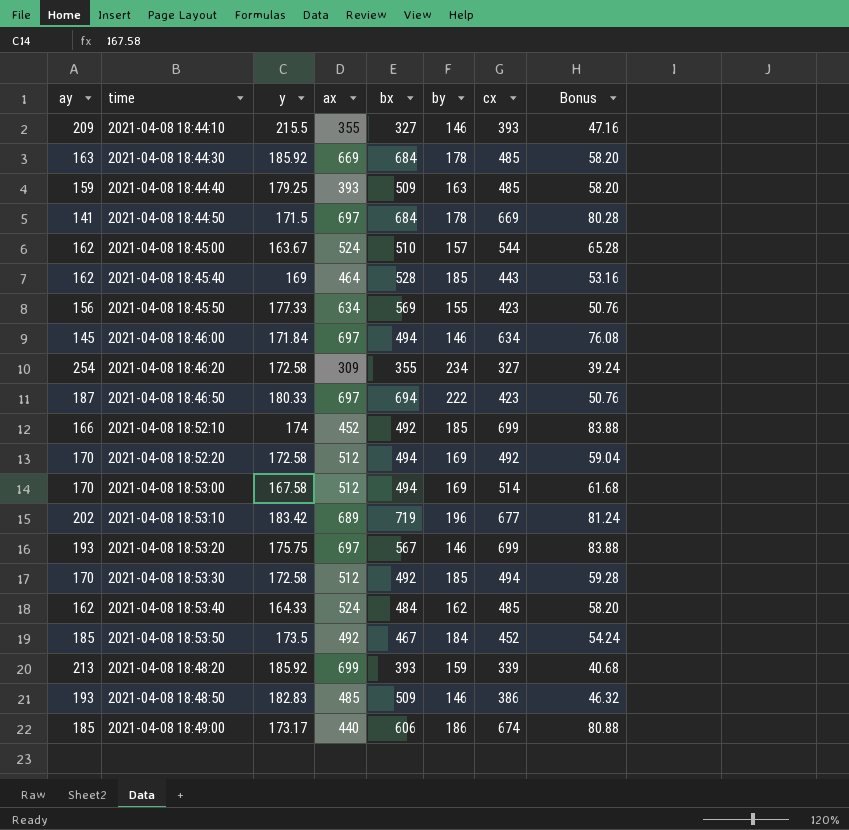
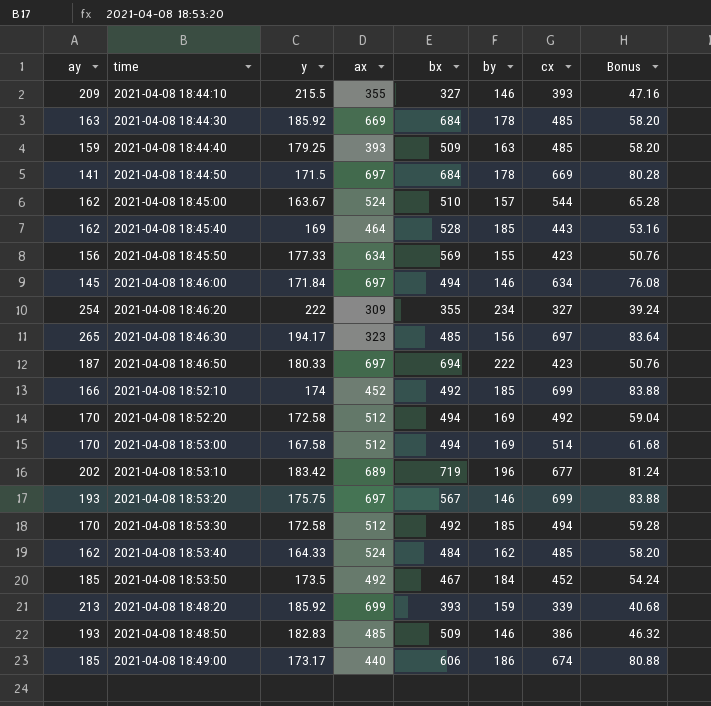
2021-04-08 18:46:20 | y: 172.58 -> 222
row 2021-04-08 18:46:30: none -> 265 | 194.17 | 323 | 485 | 156 | 697 | 83.64

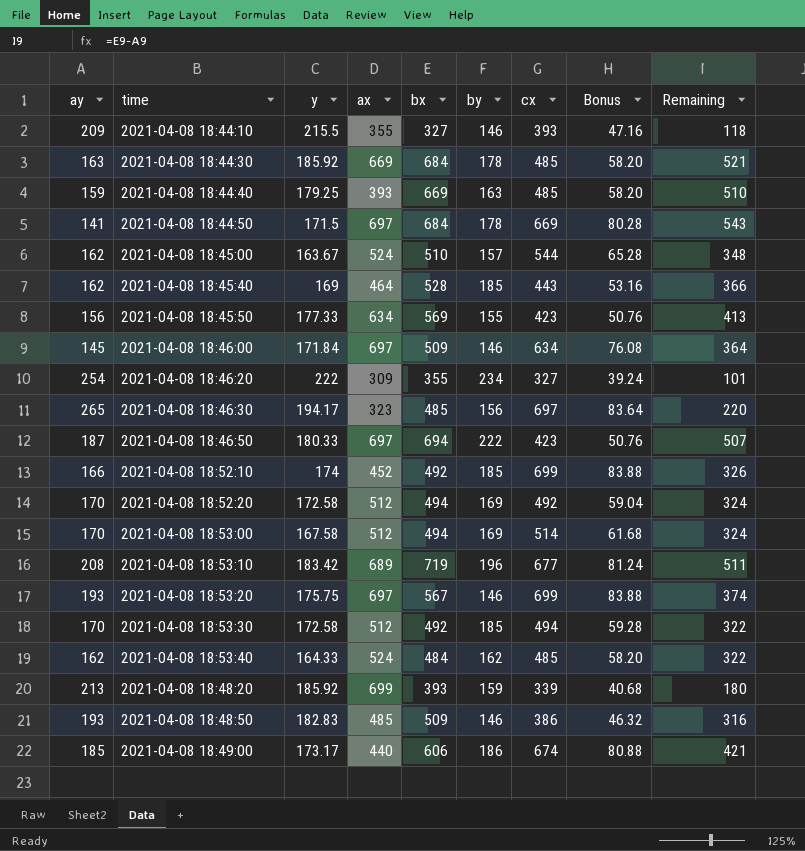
column Remaining | formula: none -> [bx] - [ay]
row 2021-04-08 18:53:50: 185 | 173.5 | 492 | 467 | 184 | 452 | 54.24 -> none
2021-04-08 18:44:40 | bx: 509 -> 669
2021-04-08 18:46:00 | bx: 494 -> 509
2021-04-08 18:53:10 | ay: 202 -> 208

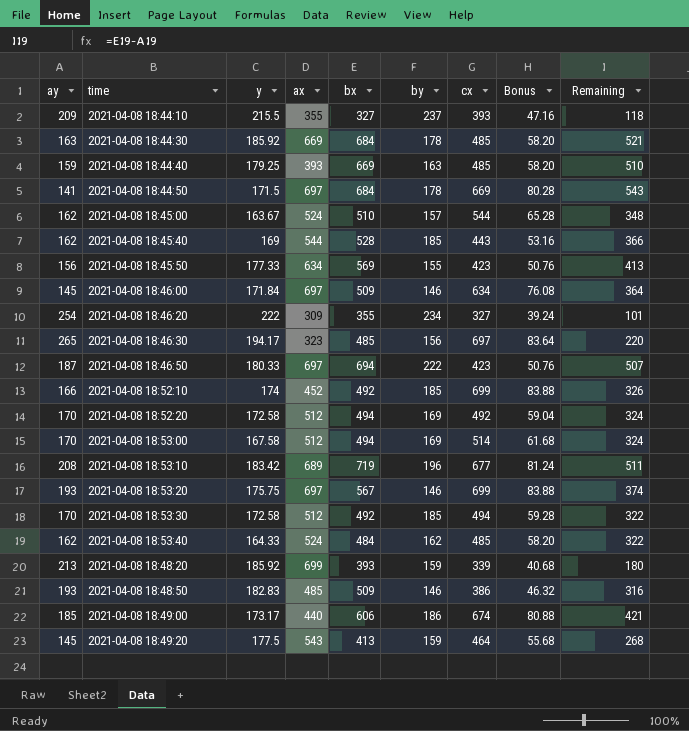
2021-04-08 18:44:10 | by: 146 -> 237
2021-04-08 18:45:40 | ax: 464 -> 544
row 2021-04-08 18:49:20: none -> 145 | 177.5 | 543 | 413 | 159 | 464 | 55.68 | 268

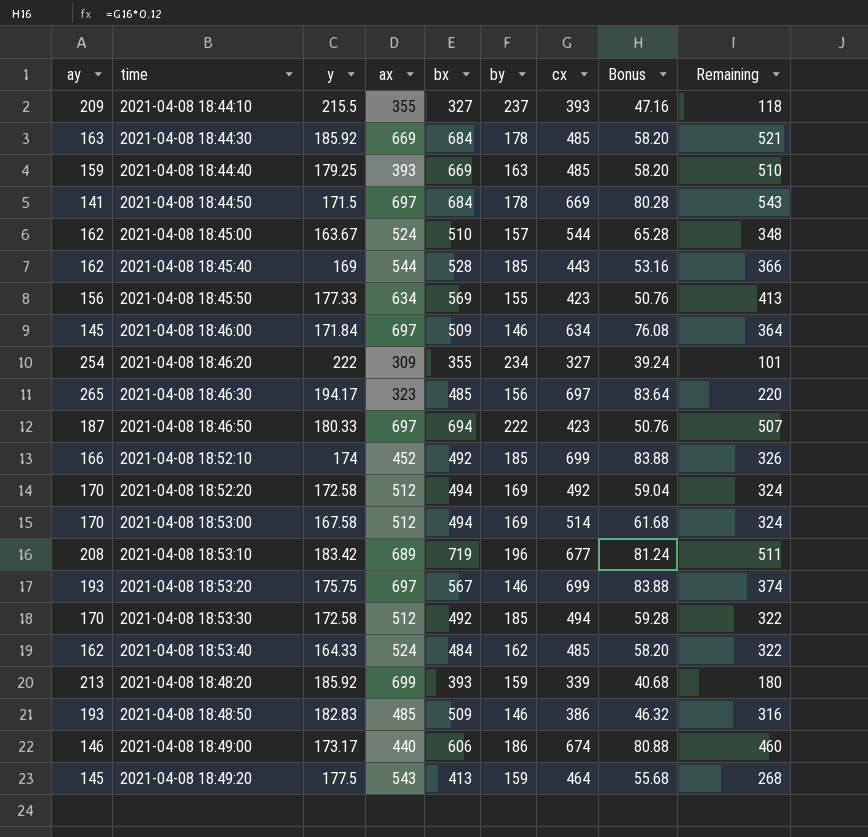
2021-04-08 18:49:00 | ay: 185 -> 146
2021-04-08 18:49:00 | Remaining: 421 -> 460

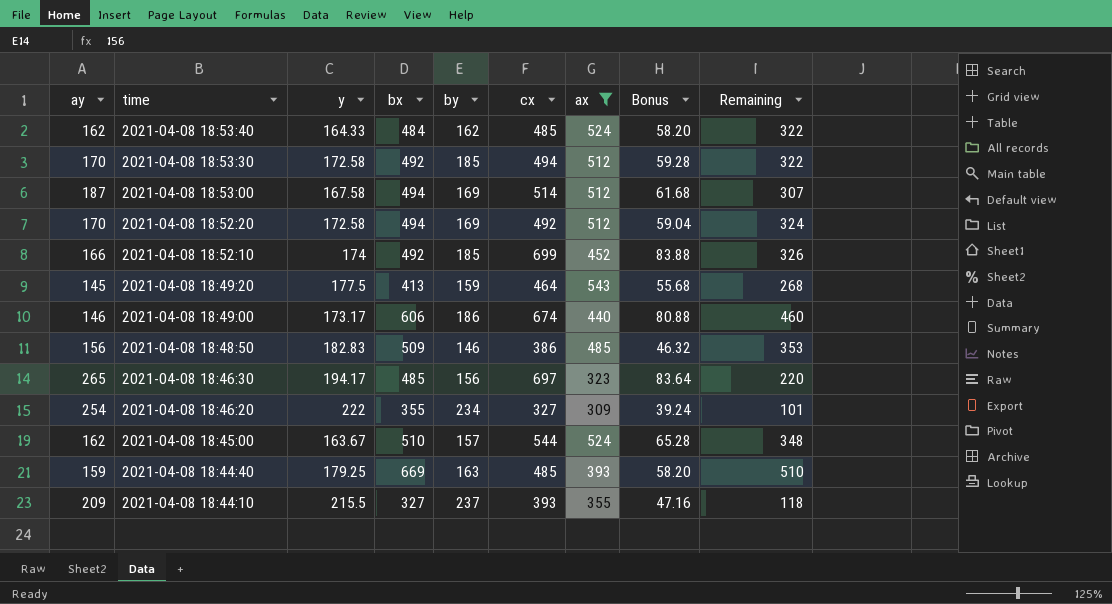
filter: none -> ax <= 543
row order: none -> time descending
column ax | position: 4 -> 7
2021-04-08 18:53:00 | ay: 170 -> 187
2021-04-08 18:53:00 | Remaining: 324 -> 307
2021-04-08 18:48:50 | ay: 193 -> 156
2021-04-08 18:48:50 | Remaining: 316 -> 353

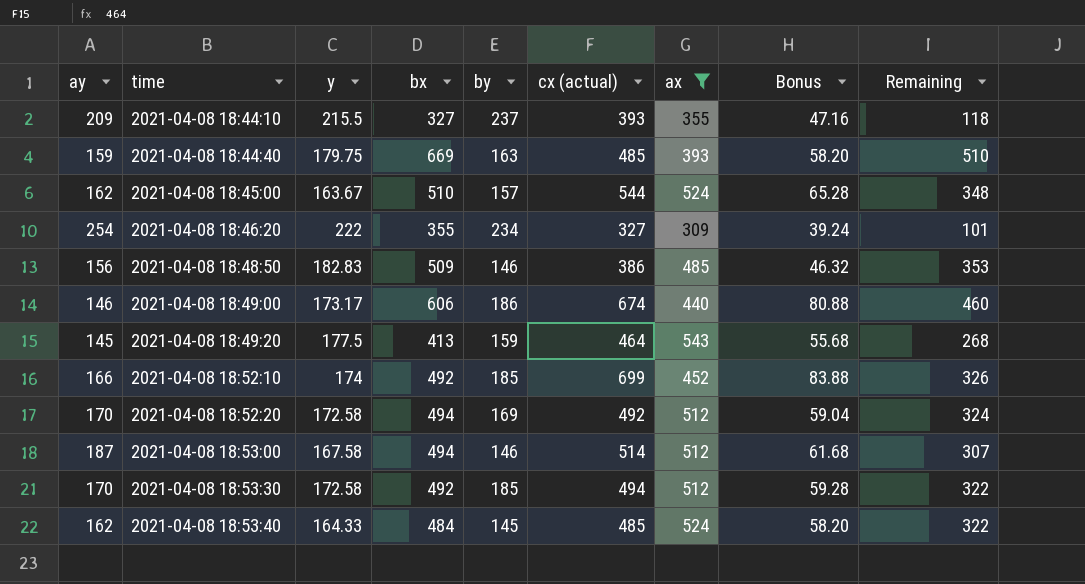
row order: time descending -> time ascending
column name: cx -> cx (actual)
row 2021-04-08 18:46:30: 265 | 194.17 | 485 | 156 | 697 | 323 | 83.64 | 220 -> none
2021-04-08 18:44:40 | y: 179.25 -> 179.75
2021-04-08 18:53:00 | by: 169 -> 146
2021-04-08 18:53:40 | by: 162 -> 145

